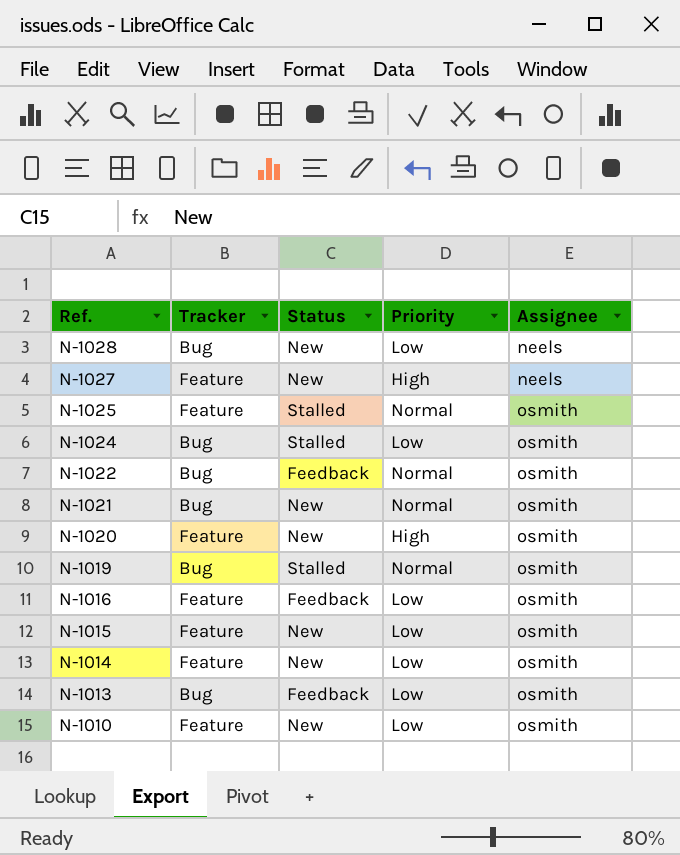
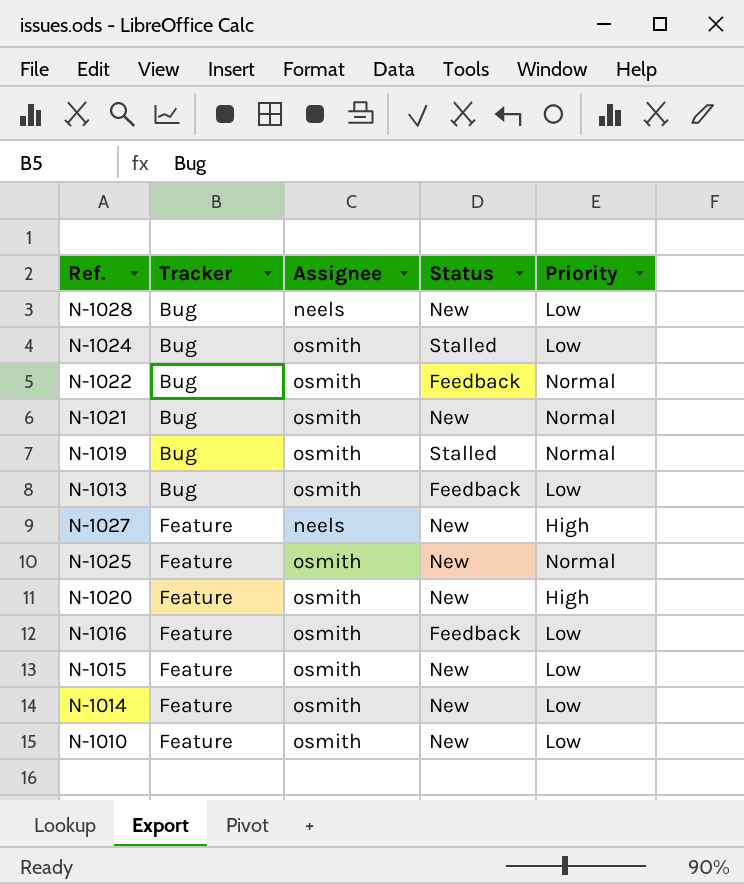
row order: Ref. descending -> Tracker ascending
column Assignee | position: 5 -> 3
N-1025 | Status: Stalled -> New

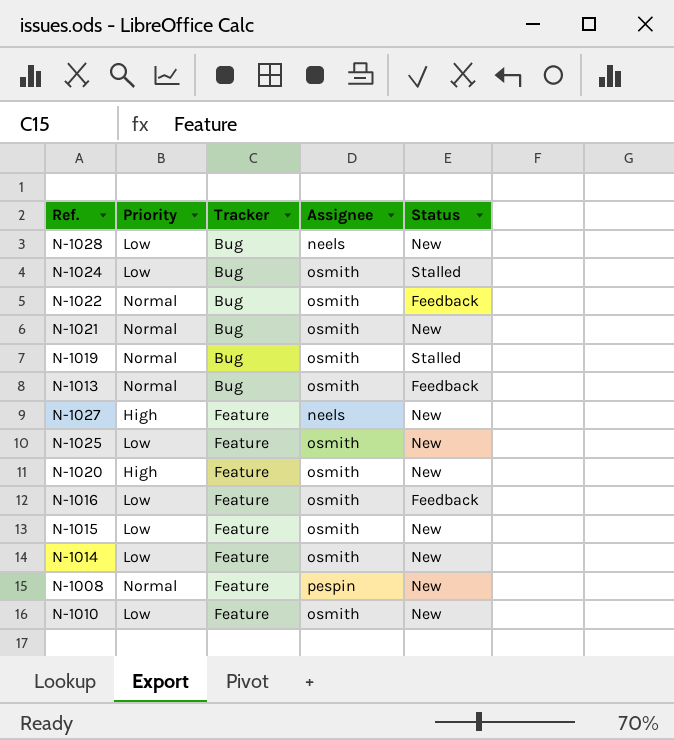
column Priority | position: 5 -> 2
N-1013 | Priority: Low -> Normal
N-1025 | Priority: Normal -> Low
row N-1008: none -> Normal | Feature | pespin | New

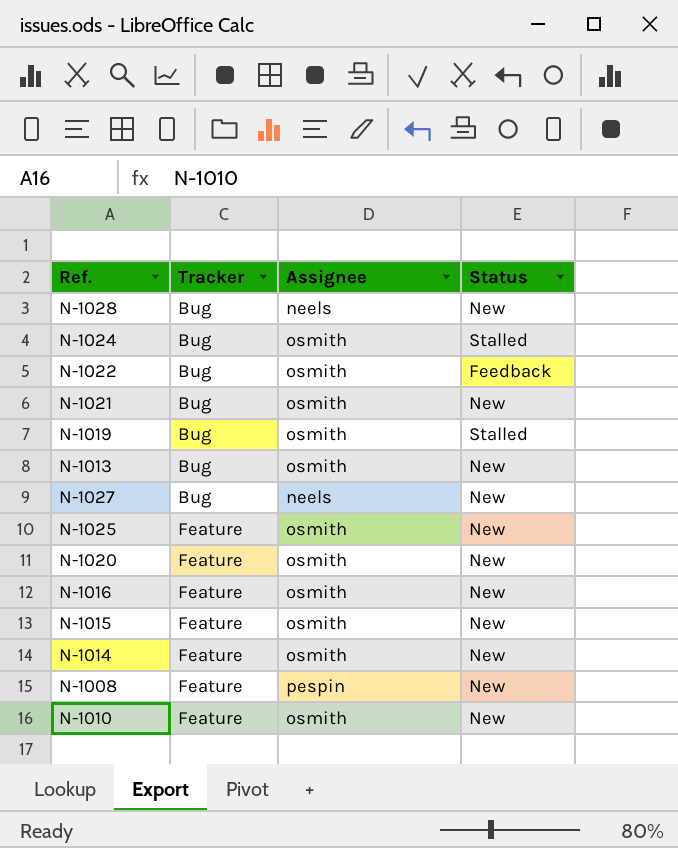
column Priority | position: 2 -> none
N-1013 | Status: Feedback -> New
N-1027 | Tracker: Feature -> Bug
N-1016 | Status: Feedback -> New

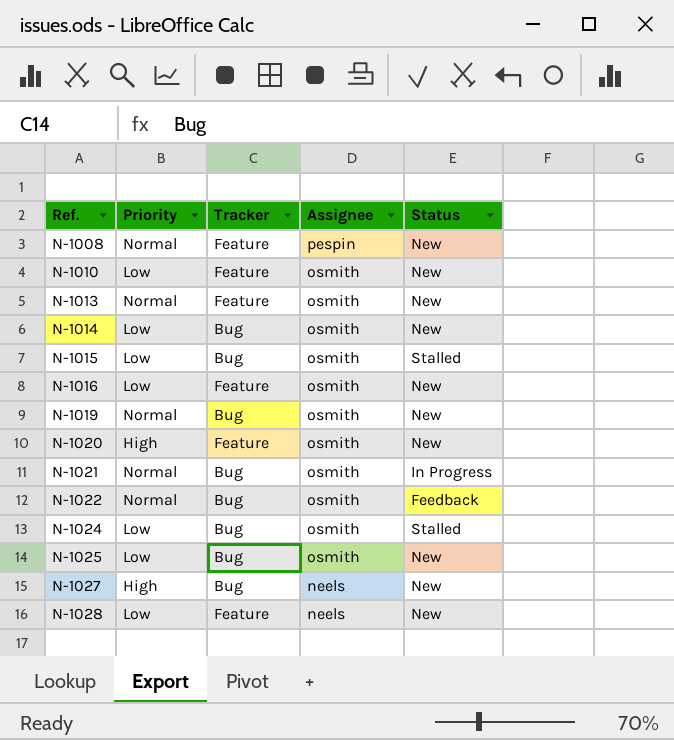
row order: Tracker ascending -> Ref. ascending
column Priority | position: none -> 2
N-1013 | Tracker: Bug -> Feature
N-1014 | Tracker: Feature -> Bug
N-1015 | Tracker: Feature -> Bug
N-1015 | Status: New -> Stalled
N-1019 | Status: Stalled -> New
N-1021 | Status: New -> In Progress
N-1025 | Tracker: Feature -> Bug
N-1028 | Tracker: Bug -> Feature

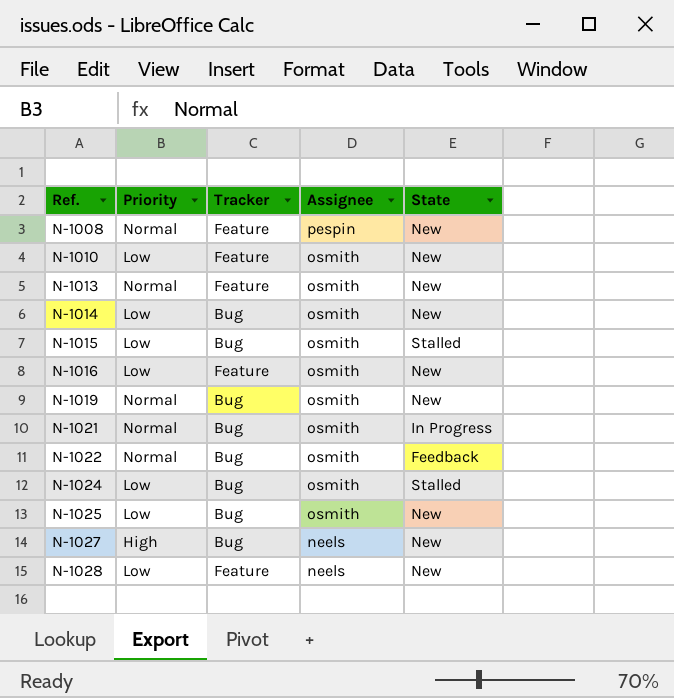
column name: Status -> State
row N-1020: High | Feature | osmith | New -> none

